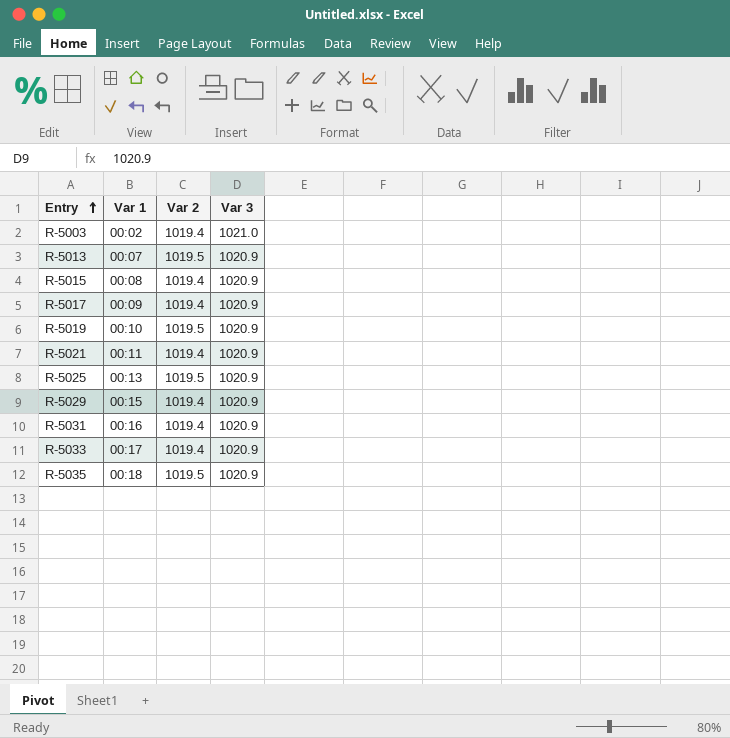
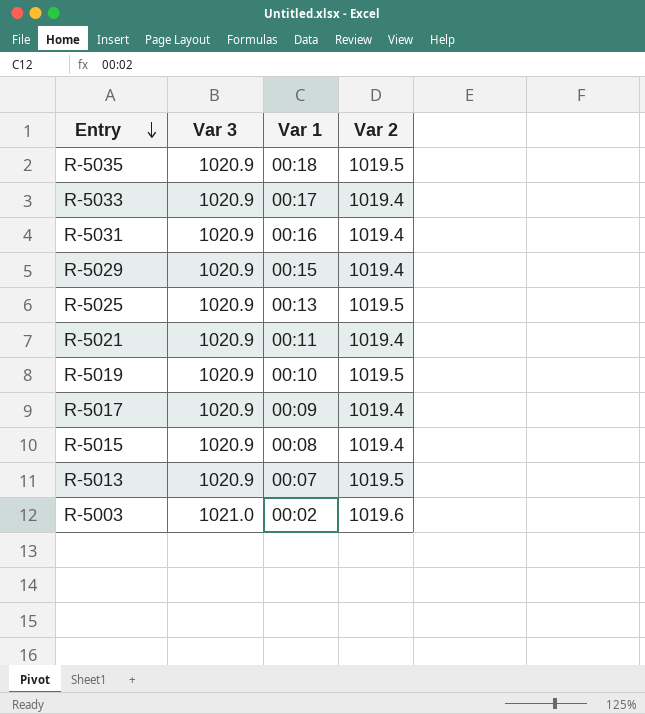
row order: Entry ascending -> Entry descending
column Var 3 | position: 4 -> 2
R-5003 | Var 2: 1019.4 -> 1019.6

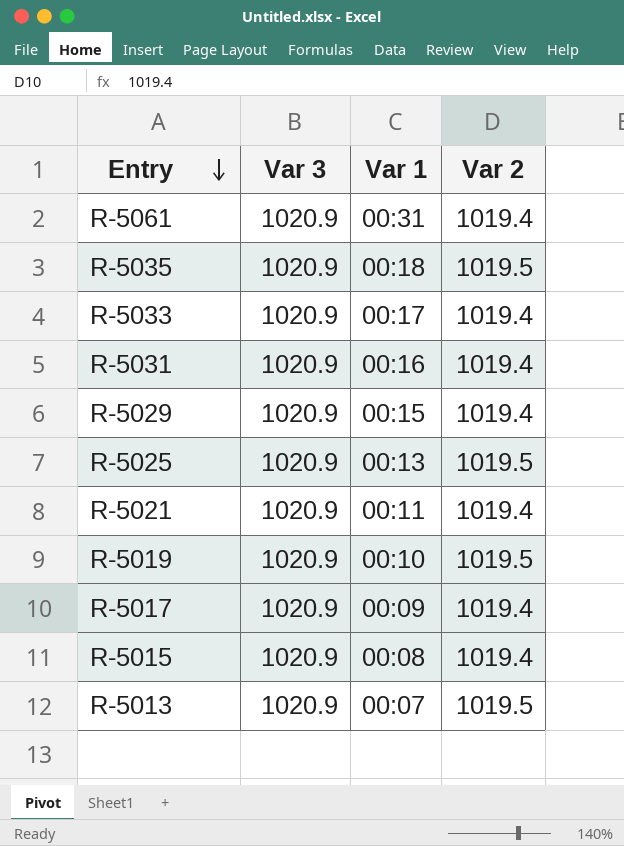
row R-5003: 1021.0 | 00:02 | 1019.6 -> none
row R-5061: none -> 1020.9 | 00:31 | 1019.4

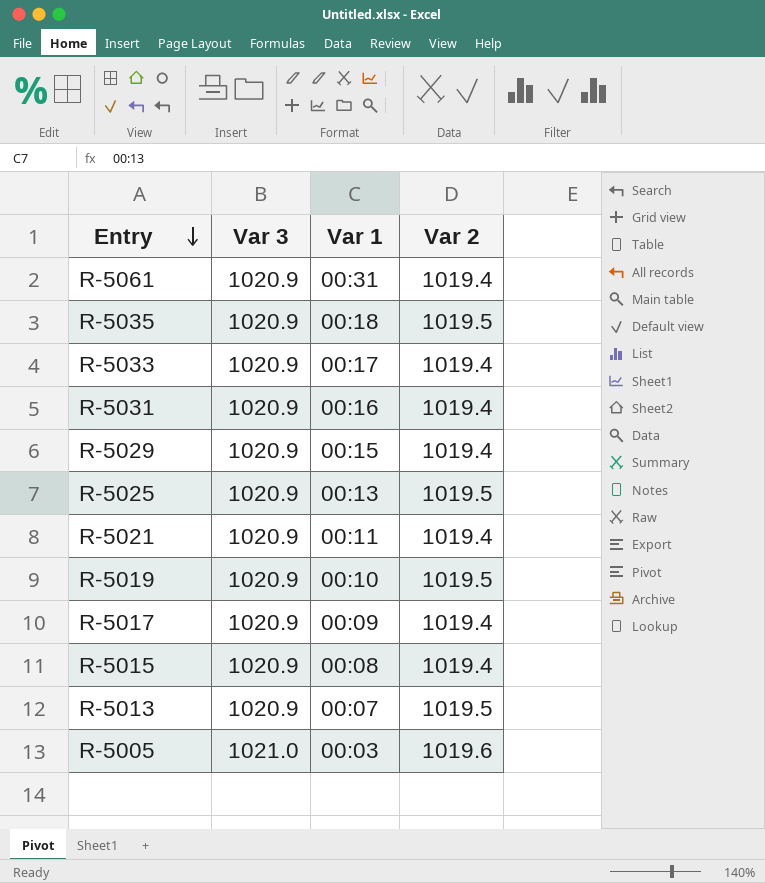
row R-5005: none -> 1021.0 | 00:03 | 1019.6

